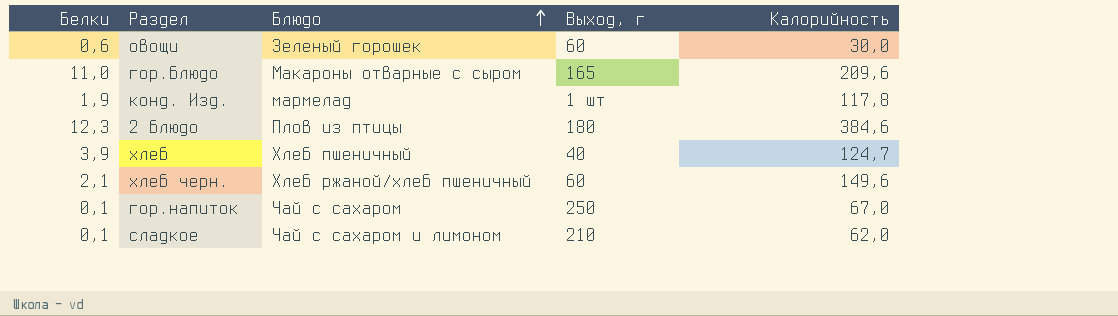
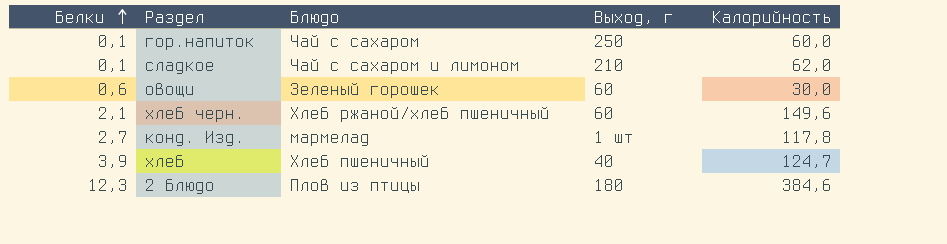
row order: Блюдо ascending -> Белки ascending
row гор.блюдо: 11,0 | Макароны отварные с сыром | 165 | 209,6 -> none
гор.напиток | Калорийность: 67,0 -> 60,0
конд. Изд. | Белки: 1,9 -> 2,7

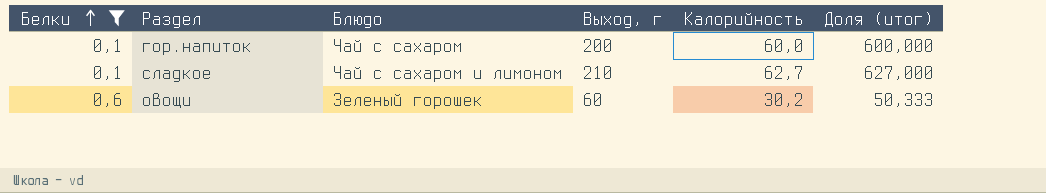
filter: none -> Белки <= 0,6
column Доля (итог) | formula: none -> [Калорийность] / [Белки]
гор.напиток | Выход, г: 250 -> 200
сладкое | Калорийность: 62,0 -> 62,7
овощи | Калорийность: 30,0 -> 30,2

